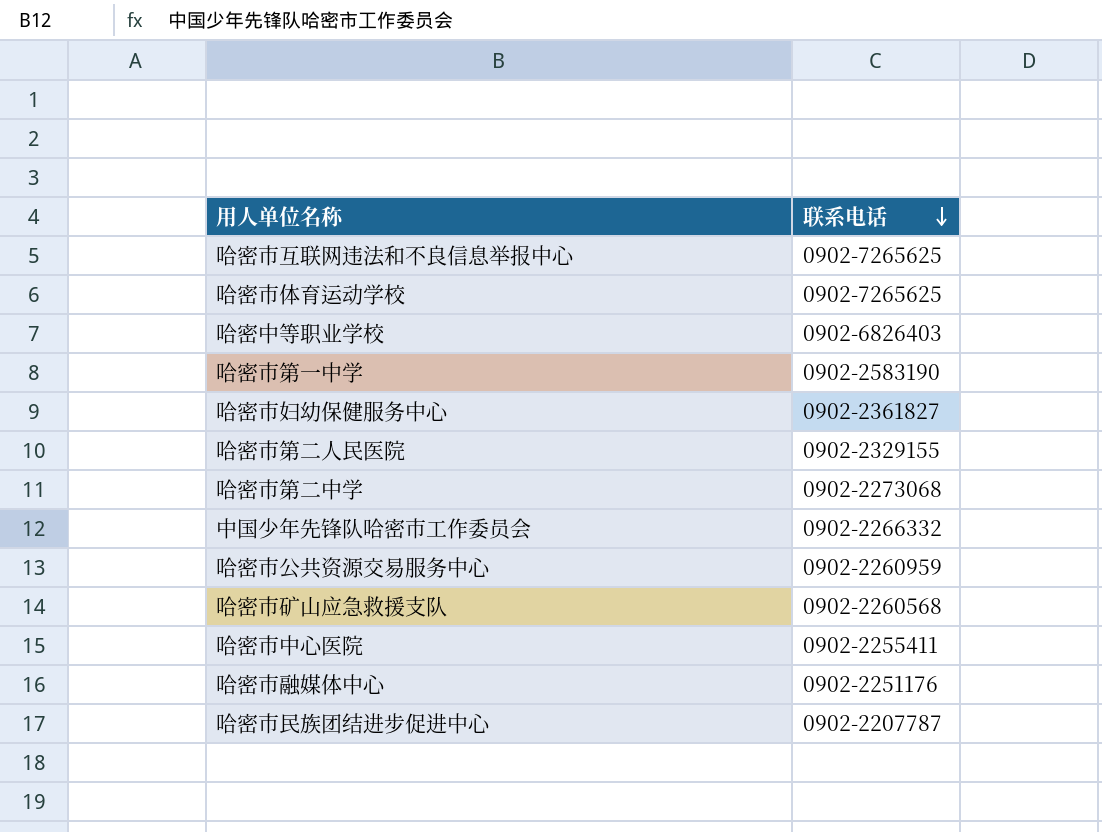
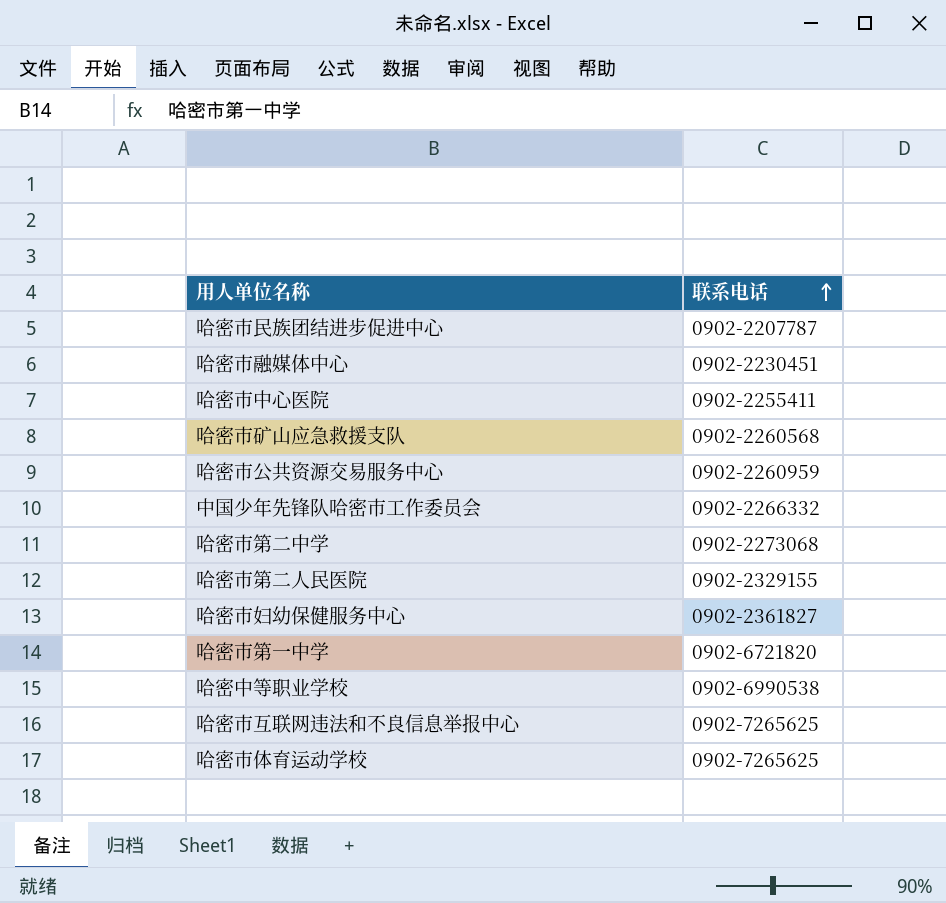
row order: 联系电话 descending -> 联系电话 ascending
哈密市融媒体中心 | 联系电话: 0902-2251176 -> 0902-2230451
哈密市第一中学 | 联系电话: 0902-2583190 -> 0902-6721820
哈密中等职业学校 | 联系电话: 0902-6826403 -> 0902-6990538

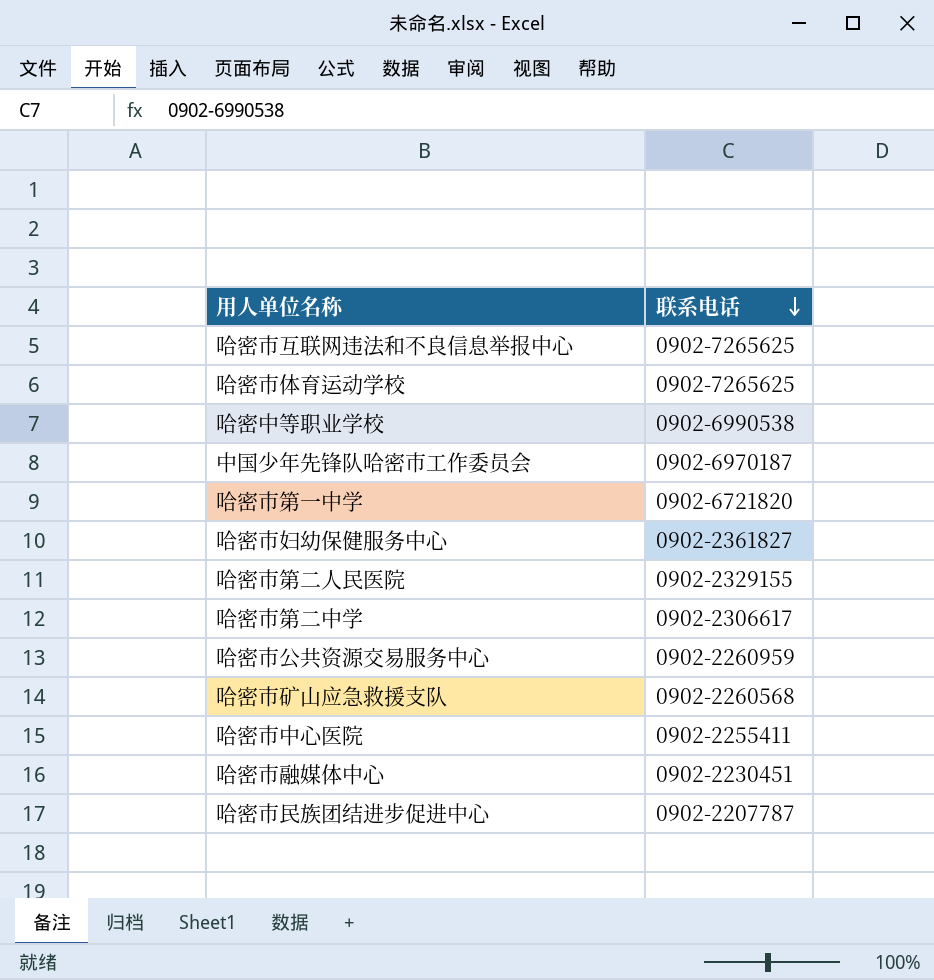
row order: 联系电话 ascending -> 联系电话 descending
中国少年先锋队哈密市工作委员会 | 联系电话: 0902-2266332 -> 0902-6970187
哈密市第二中学 | 联系电话: 0902-2273068 -> 0902-2306617

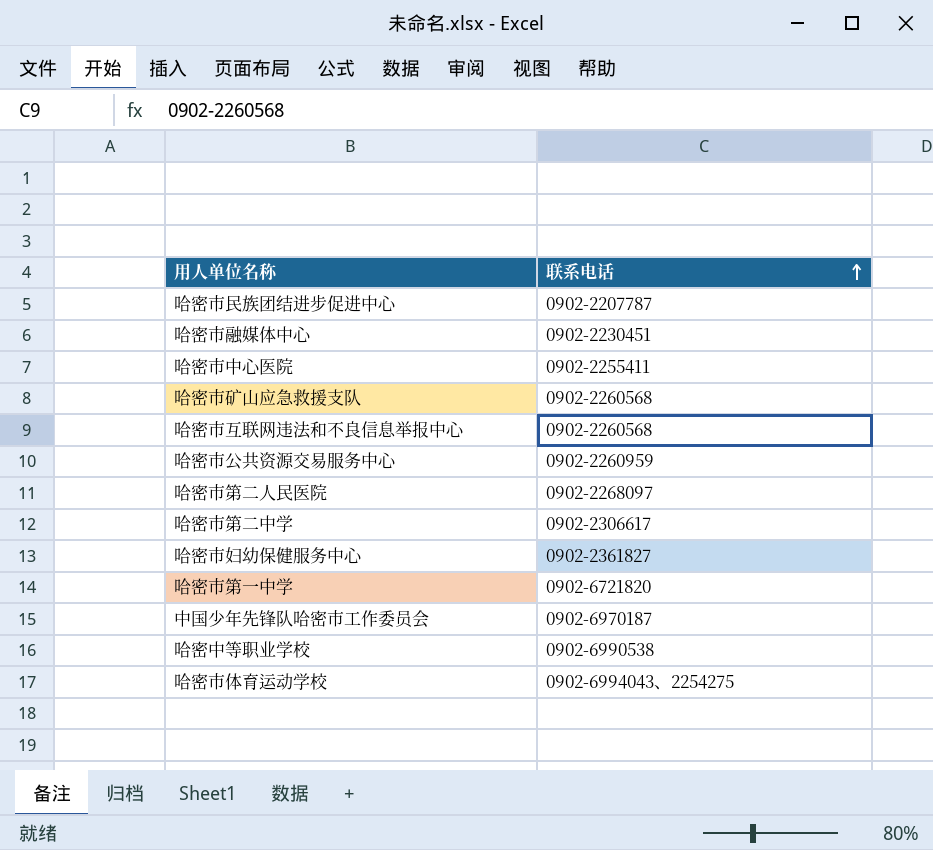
row order: 联系电话 descending -> 联系电话 ascending
哈密市互联网违法和不良信息举报中心 | 联系电话: 0902-7265625 -> 0902-2260568
哈密市第二人民医院 | 联系电话: 0902-2329155 -> 0902-2268097
哈密市体育运动学校 | 联系电话: 0902-7265625 -> 0902-6994043、2254275

